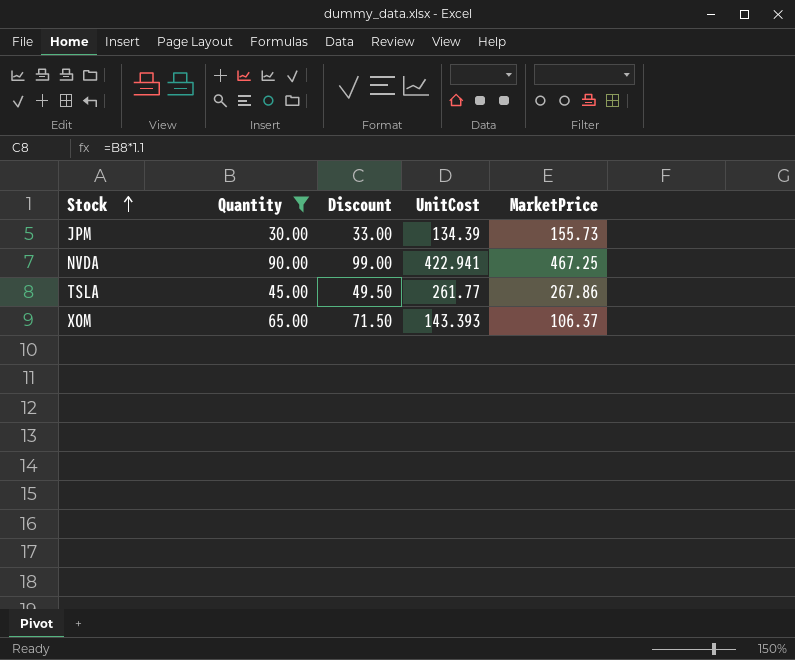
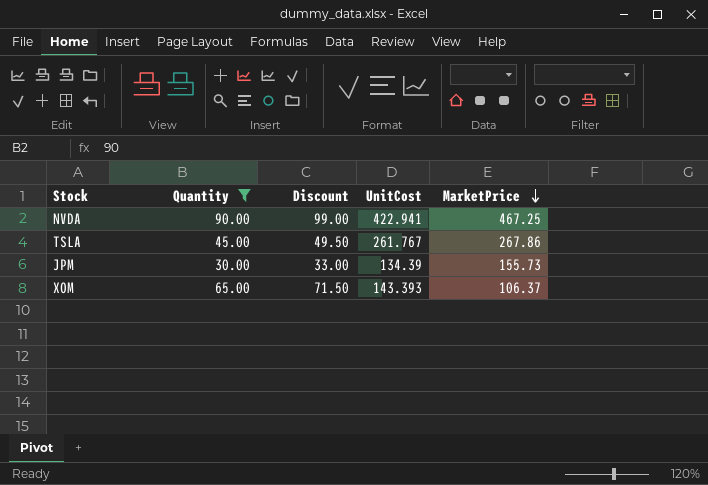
row order: Stock ascending -> MarketPrice descending
TSLA | UnitCost: 261.77 -> 261.767

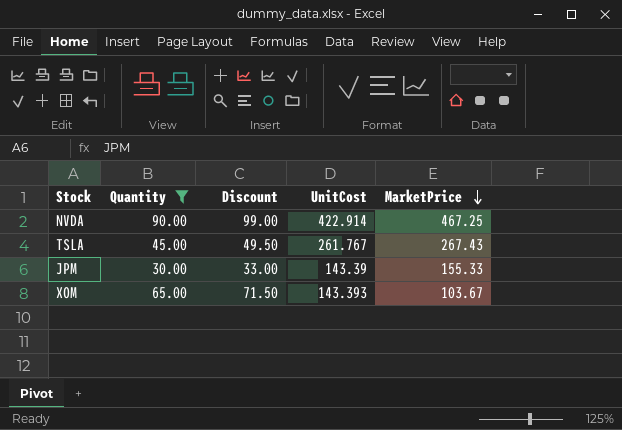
NVDA | UnitCost: 422.941 -> 422.914
TSLA | MarketPrice: 267.86 -> 267.43
JPM | UnitCost: 134.39 -> 143.39
JPM | MarketPrice: 155.73 -> 155.33
XOM | MarketPrice: 106.37 -> 103.67

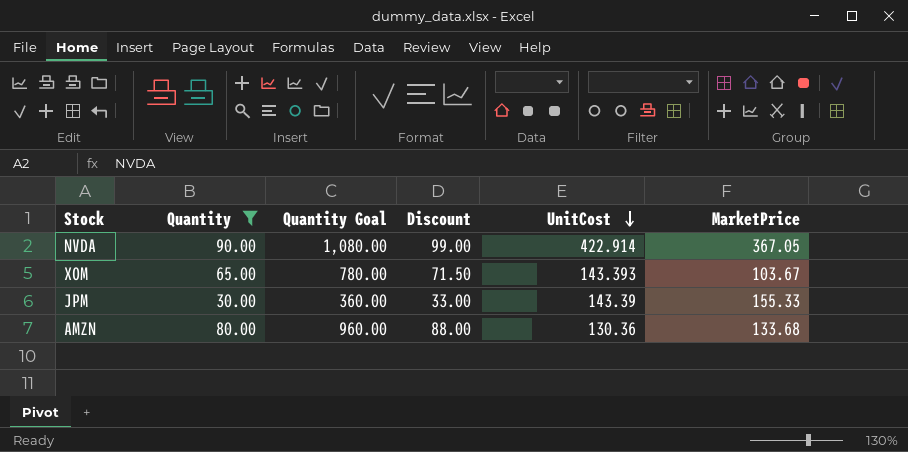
row order: MarketPrice descending -> UnitCost descending
column Quantity Goal | formula: none -> [Quantity] * 12
row TSLA: 45.00 | 49.50 | 261.767 | 267.43 -> none
NVDA | MarketPrice: 467.25 -> 367.05
row AMZN: none -> 80.00 | 960.00 | 88.00 | 130.36 | 133.68

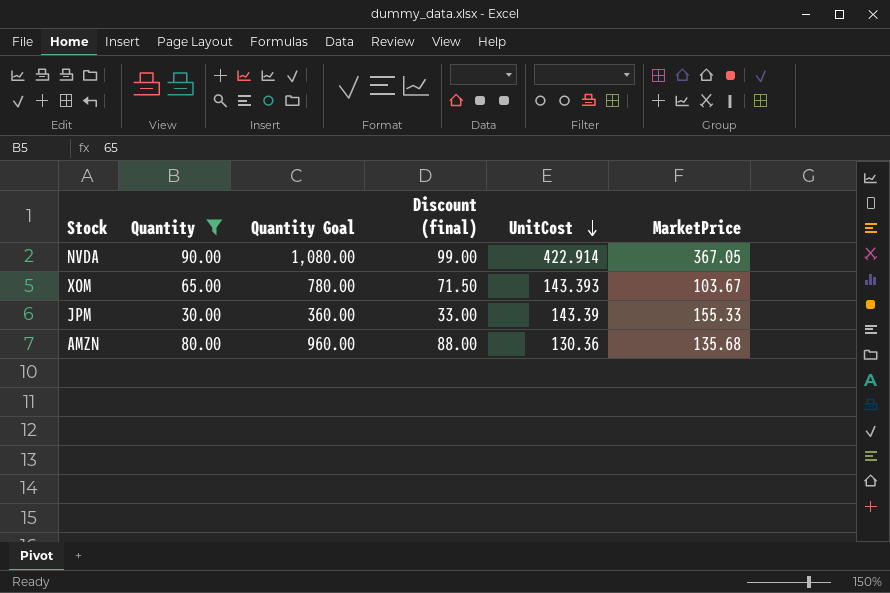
column name: Discount -> Discount (final)
AMZN | MarketPrice: 133.68 -> 135.68

